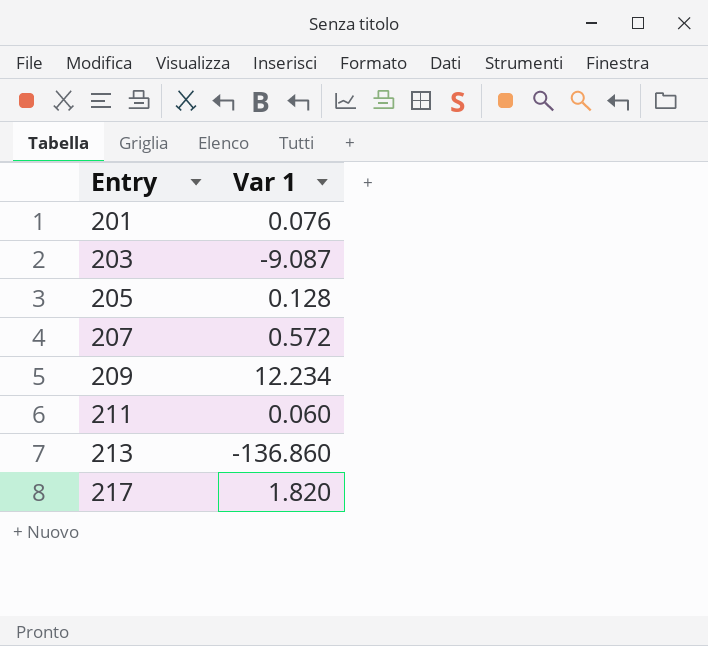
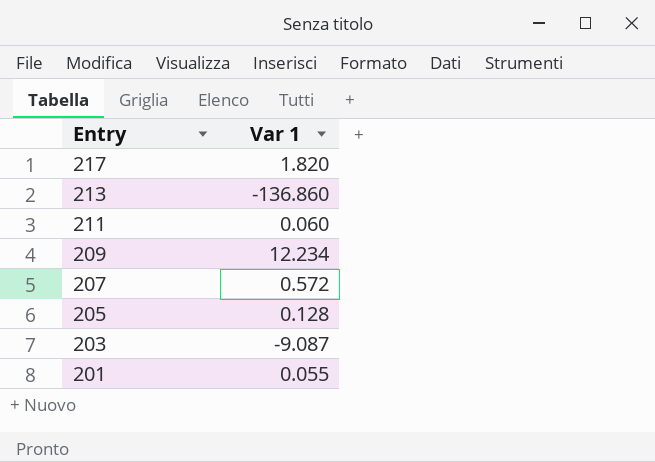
row order: Entry ascending -> Entry descending
201 | Var 1: 0.076 -> 0.055

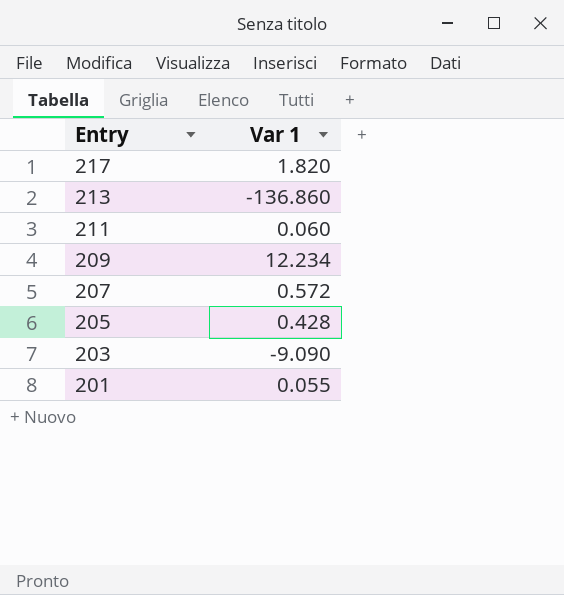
205 | Var 1: 0.128 -> 0.428
203 | Var 1: -9.087 -> -9.090

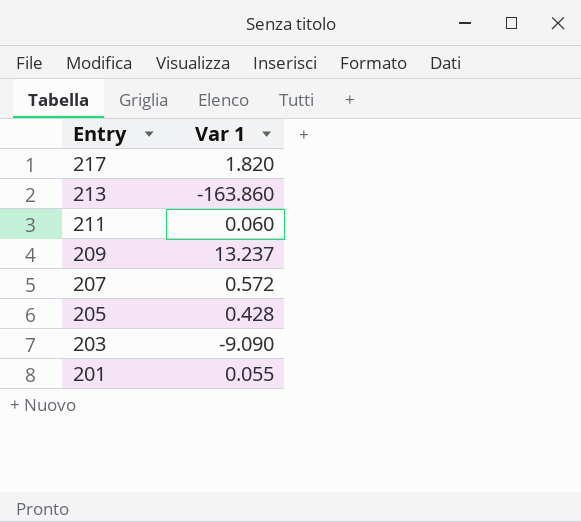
213 | Var 1: -136.860 -> -163.860
209 | Var 1: 12.234 -> 13.237

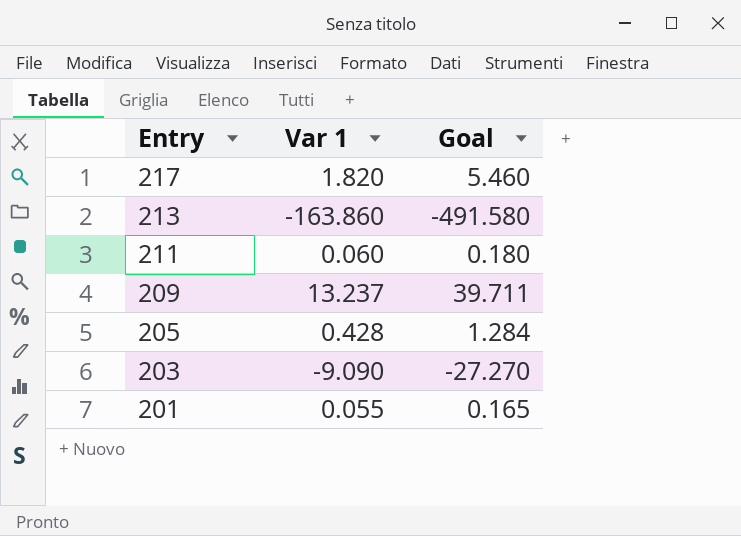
column Goal | formula: none -> [Var 1] * 3
row 207: 0.572 -> none

